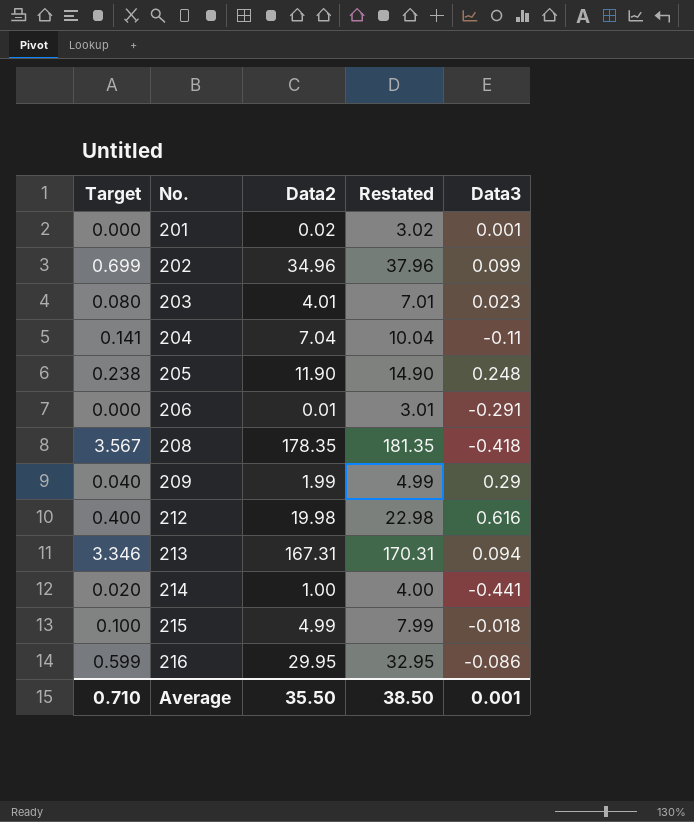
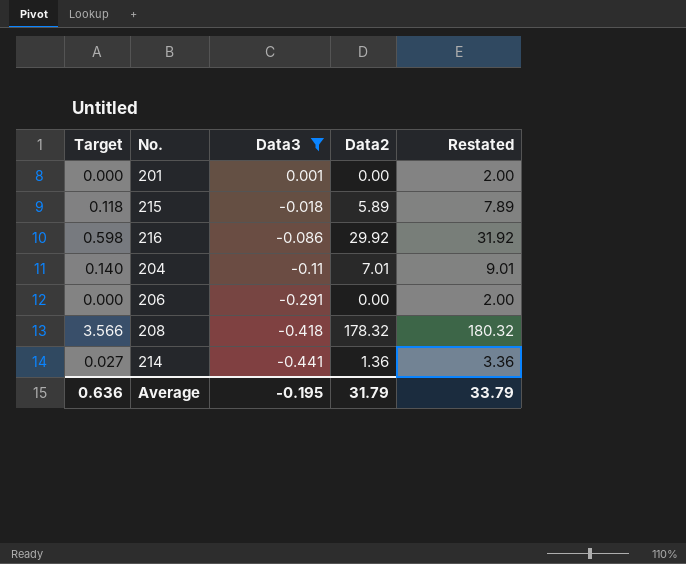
filter: none -> Data3 <= 0.001
row order: No. ascending -> Data3 descending
column Data3 | position: 5 -> 3
column Restated | formula: [Data2] + 3 -> [Data2] + 2
201 | Data2: 0.02 -> 0.00
215 | Target: 0.100 -> 0.118
215 | Data2: 4.99 -> 5.89
216 | Target: 0.599 -> 0.598
216 | Data2: 29.95 -> 29.92
204 | Target: 0.141 -> 0.140
204 | Data2: 7.04 -> 7.01
206 | Data2: 0.01 -> 0.00
208 | Target: 3.567 -> 3.566
208 | Data2: 178.35 -> 178.32
214 | Target: 0.020 -> 0.027
214 | Data2: 1.00 -> 1.36
Average | Target: 0.710 -> 0.636
Average | Data3: 0.001 -> -0.195
Average | Data2: 35.50 -> 31.79
Average | Restated: 38.50 -> 33.79

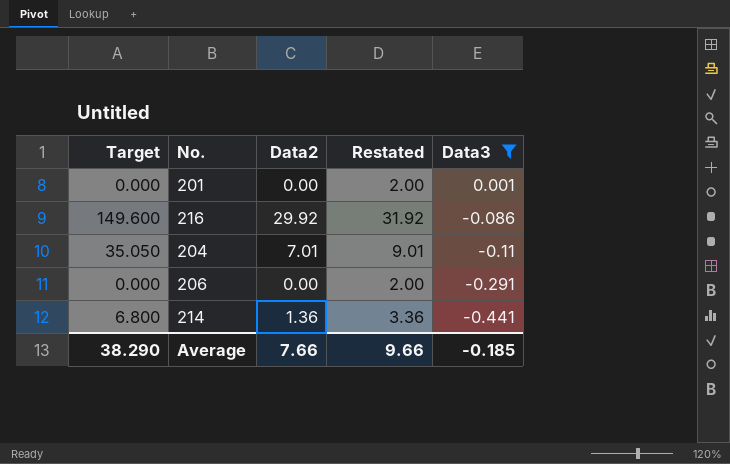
column Target | formula: [Data2] * 0.02 -> [Data2] * 5
column Data3 | position: 3 -> 5
row 215: 0.118 | -0.018 | 5.89 | 7.89 -> none
row 208: 3.566 | -0.418 | 178.32 | 180.32 -> none
Average | Target: 0.636 -> 38.290
Average | Data2: 31.79 -> 7.66
Average | Restated: 33.79 -> 9.66
Average | Data3: -0.195 -> -0.185

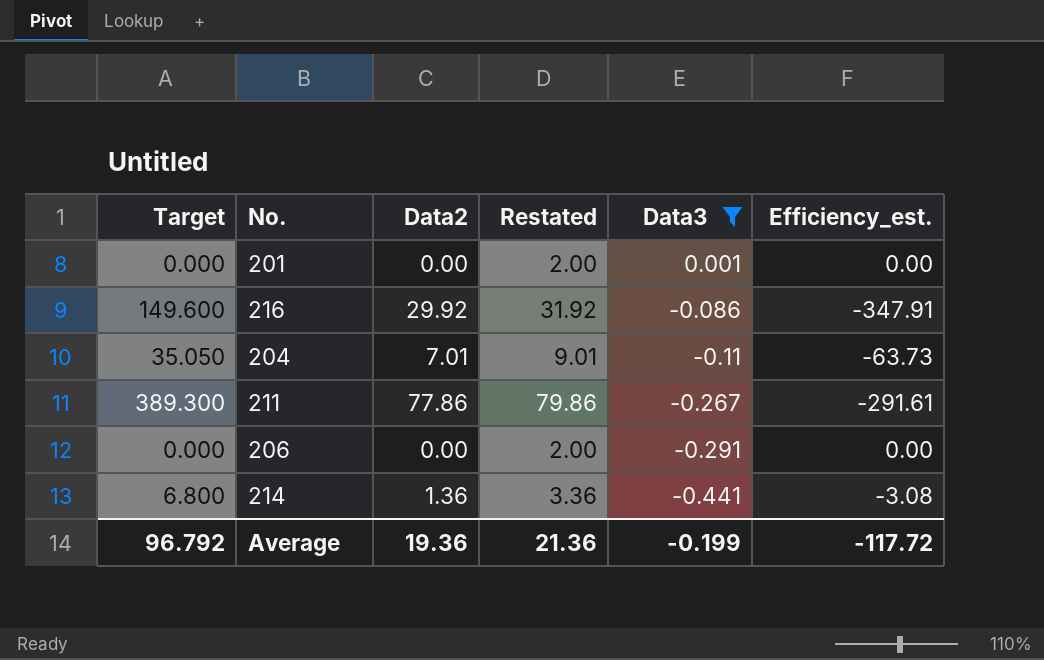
column Efficiency_est. | formula: none -> [Data2] / [Data3]
row 211: none -> 389.300 | 77.86 | 79.86 | -0.267 | -291.61
Average | Target: 38.290 -> 96.792
Average | Data2: 7.66 -> 19.36
Average | Restated: 9.66 -> 21.36
Average | Data3: -0.185 -> -0.199

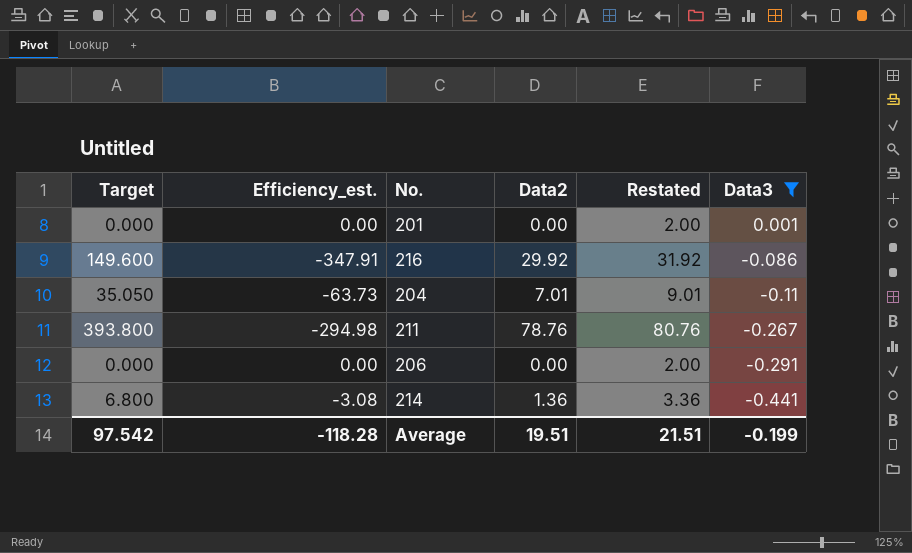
column Efficiency_est. | position: 6 -> 2
211 | Target: 389.300 -> 393.800
211 | Efficiency_est.: -291.61 -> -294.98
211 | Data2: 77.86 -> 78.76
211 | Restated: 79.86 -> 80.76
Average | Target: 96.792 -> 97.542
Average | Efficiency_est.: -117.72 -> -118.28
Average | Data2: 19.36 -> 19.51
Average | Restated: 21.36 -> 21.51

